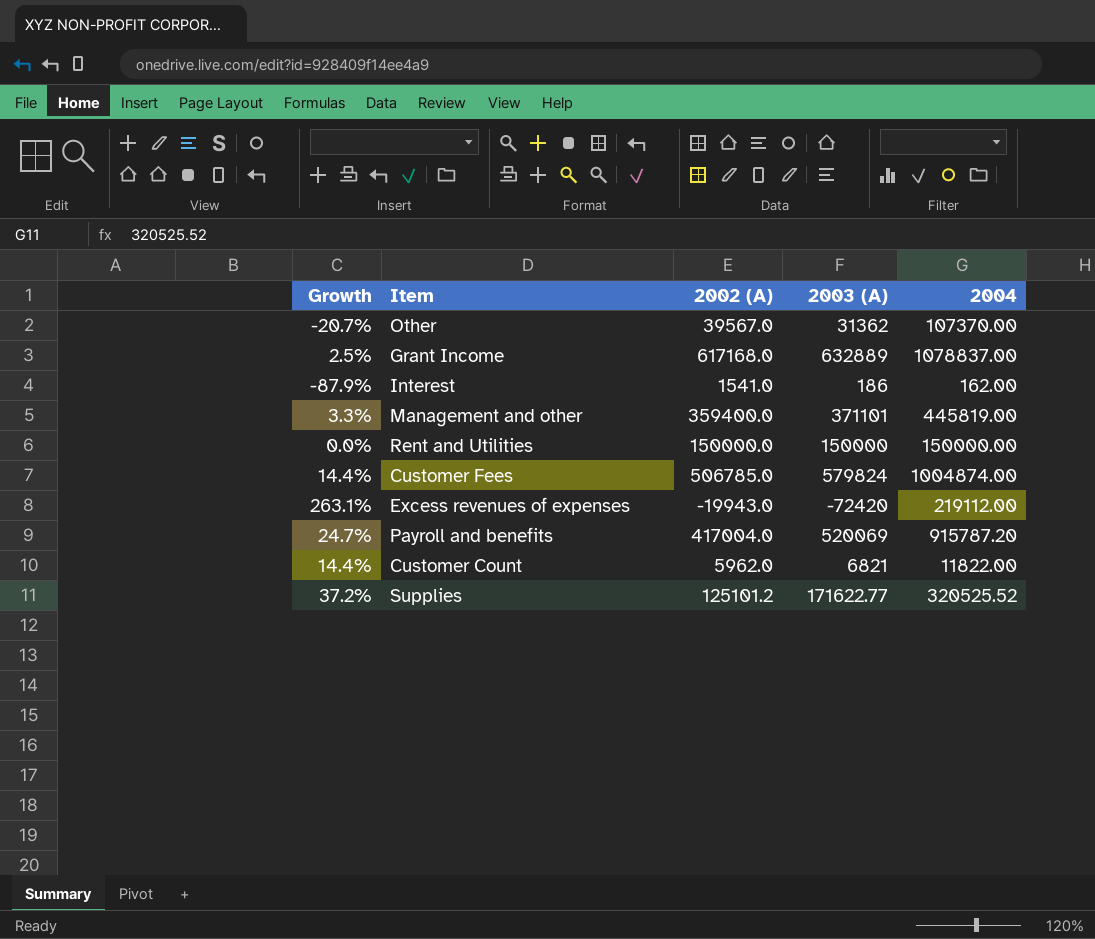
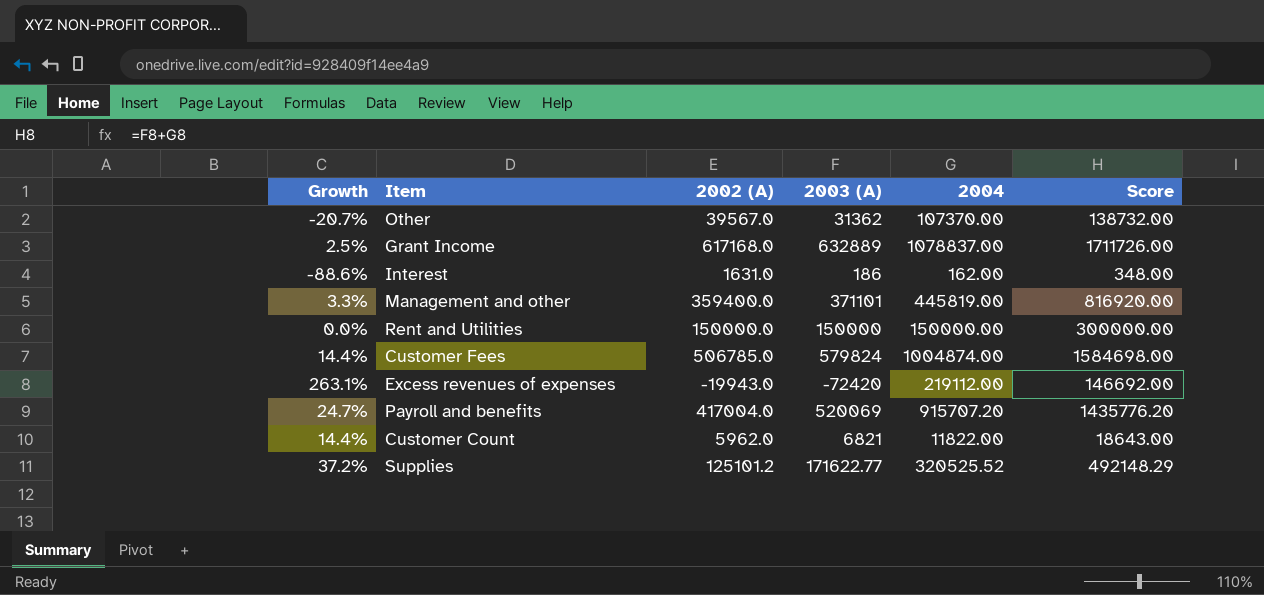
column Score | formula: none -> [2003 (A)] + [2004]
Interest | Growth: -87.9% -> -88.6%
Interest | 2002 (A): 1541.0 -> 1631.0
Payroll and benefits | 2004: 915787.20 -> 915707.20

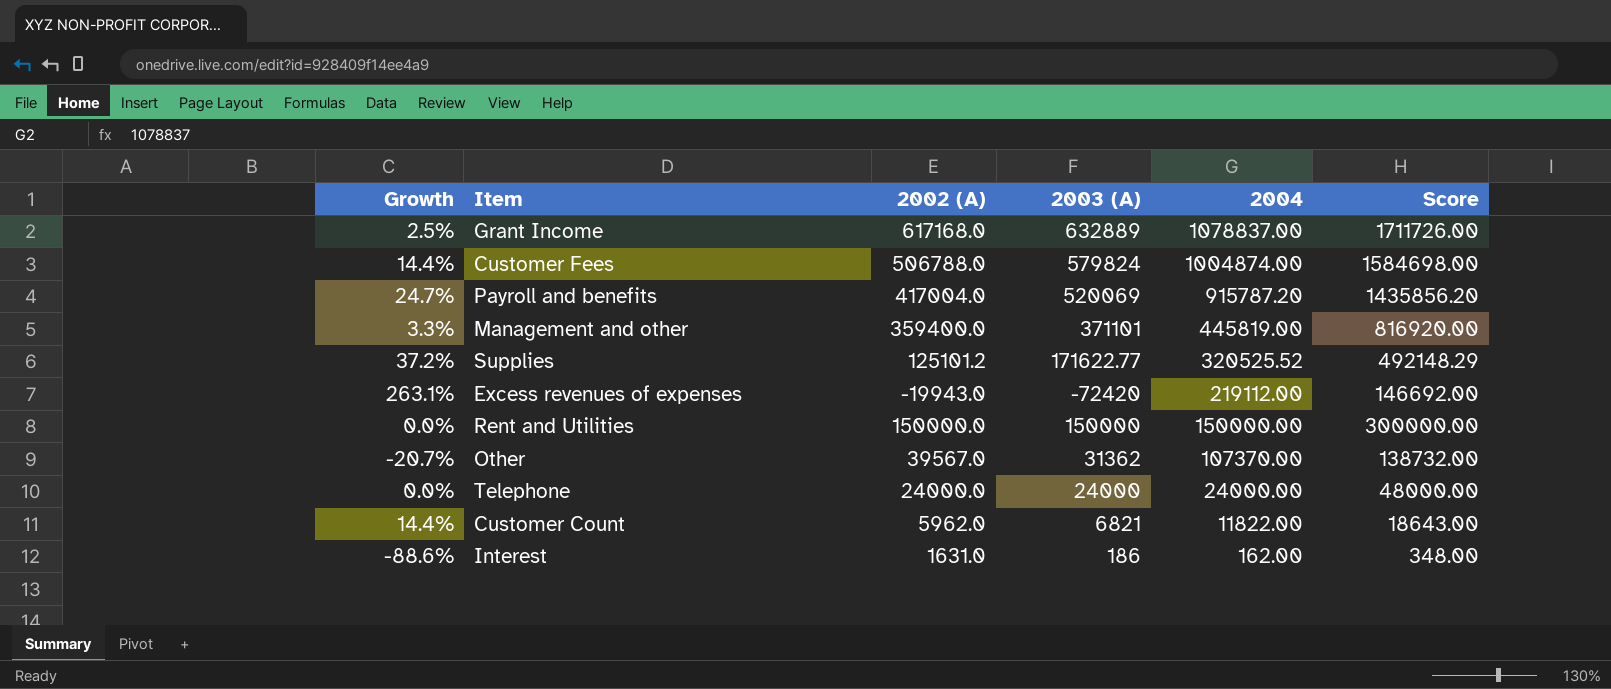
row order: none -> 2004 descending
Customer Fees | 2002 (A): 506785.0 -> 506788.0
Payroll and benefits | 2004: 915707.20 -> 915787.20
Payroll and benefits | Score: 1435776.20 -> 1435856.20
row Telephone: none -> 0.0% | 24000.0 | 24000 | 24000.00 | 48000.00

